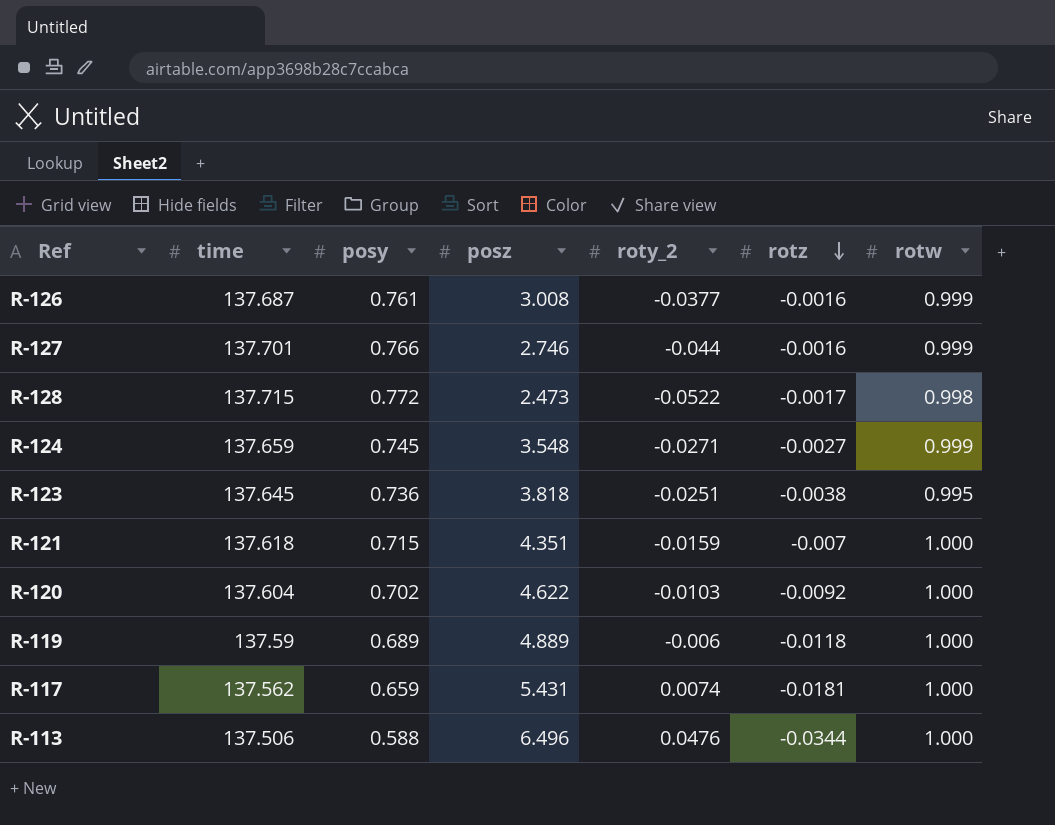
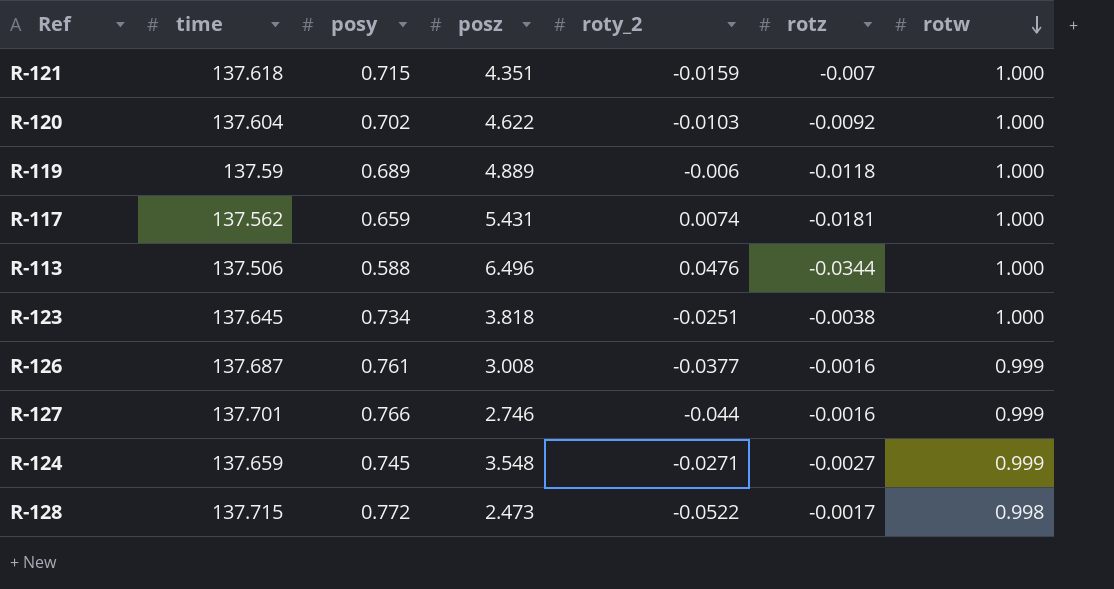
row order: rotz descending -> rotw descending
R-123 | posy: 0.736 -> 0.734
R-123 | rotw: 0.995 -> 1.000

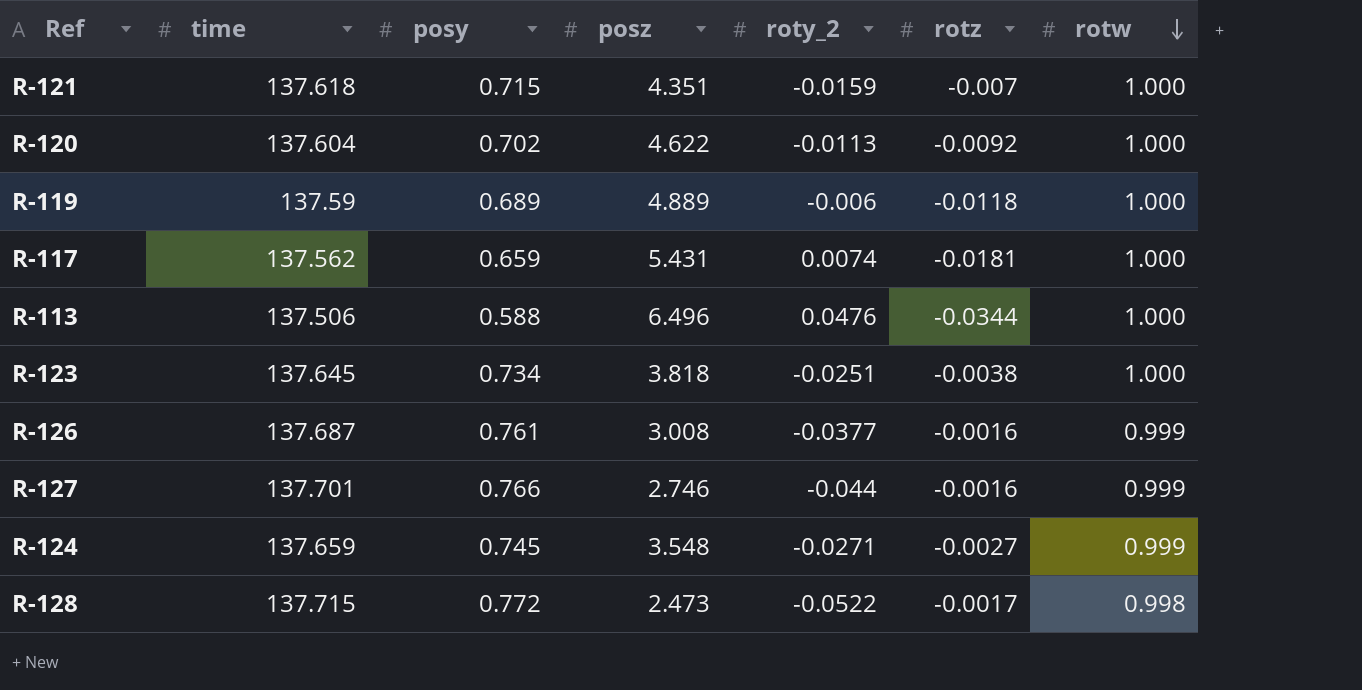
R-120 | roty_2: -0.0103 -> -0.0113

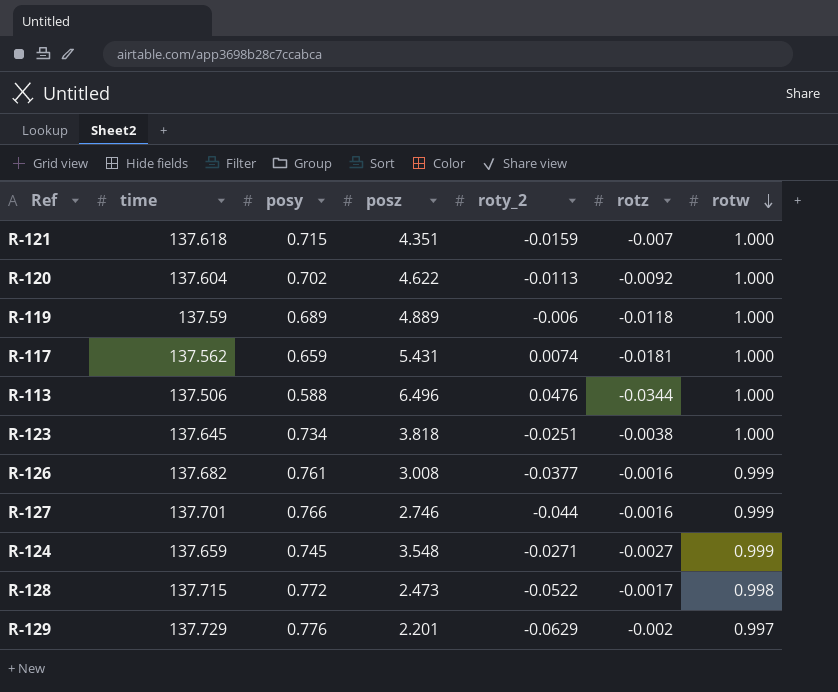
R-126 | time: 137.687 -> 137.682
row R-129: none -> 137.729 | 0.776 | 2.201 | -0.0629 | -0.002 | 0.997

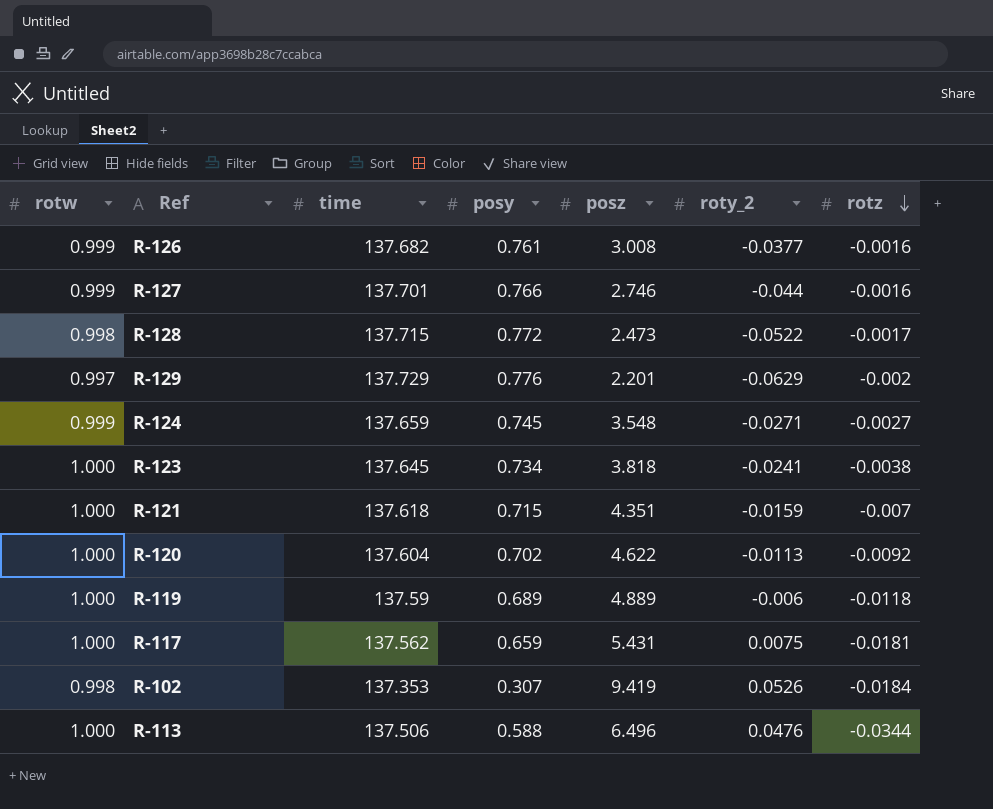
row order: rotw descending -> rotz descending
column rotw | position: 7 -> 1
R-123 | roty_2: -0.0251 -> -0.0241
R-117 | roty_2: 0.0074 -> 0.0075
row R-102: none -> 0.998 | 137.353 | 0.307 | 9.419 | 0.0526 | -0.0184

